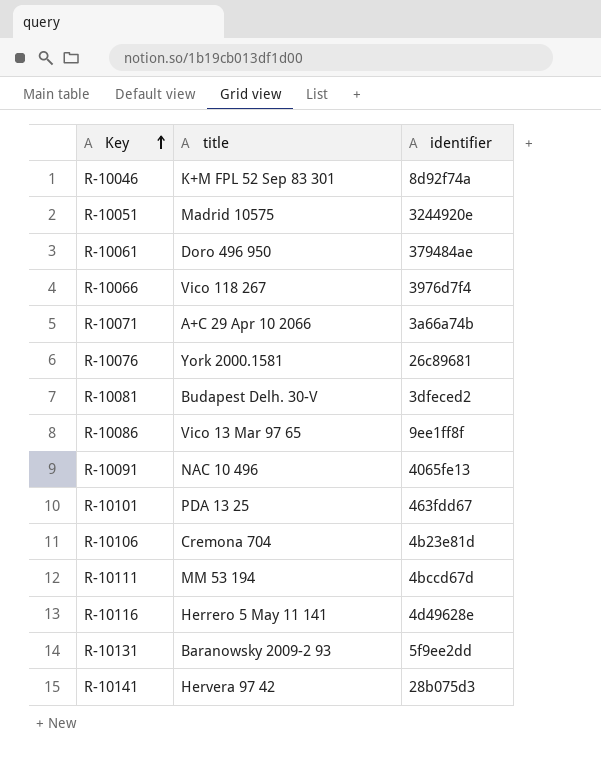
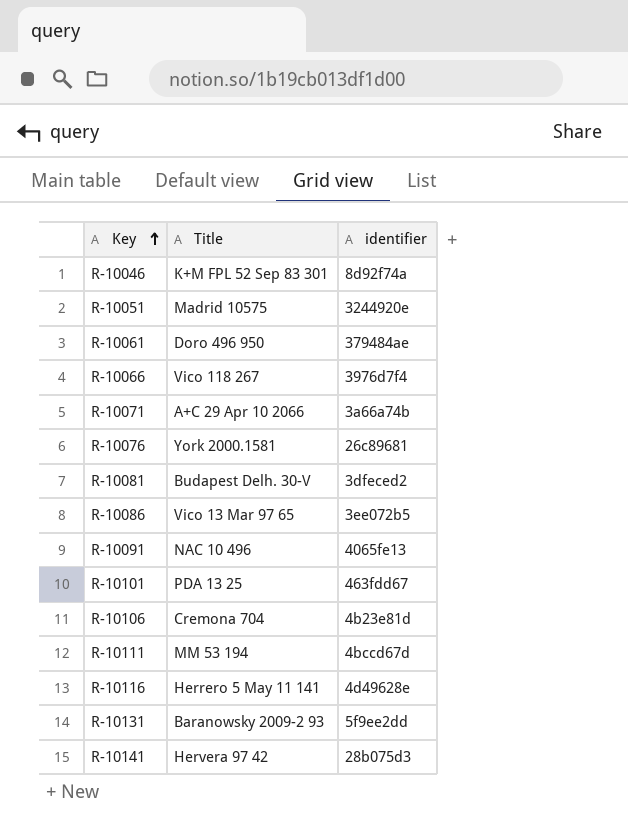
column name: title -> Title
R-10086 | identifier: 9ee1ff8f -> 3ee072b5

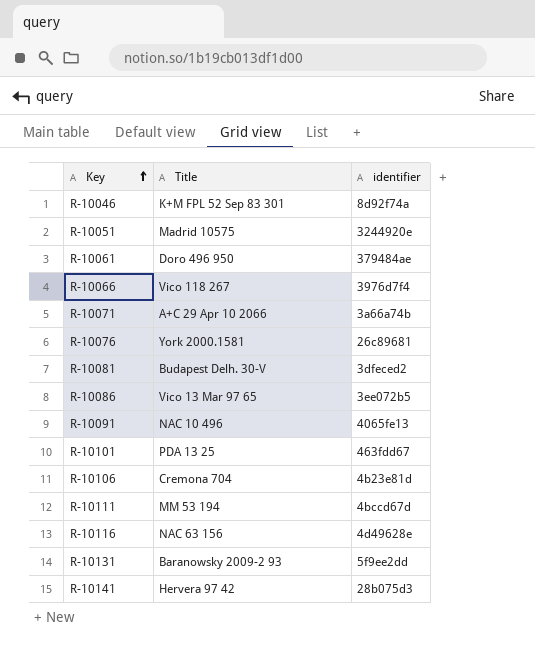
R-10116 | Title: Herrero 5 May 11 141 -> NAC 63 156

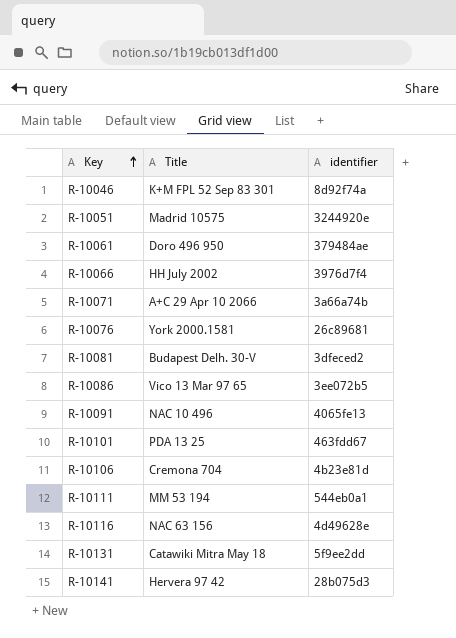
R-10066 | Title: Vico 118 267 -> HH July 2002
R-10111 | identifier: 4bccd67d -> 544eb0a1
R-10131 | Title: Baranowsky 2009-2 93 -> Catawiki Mitra May 18

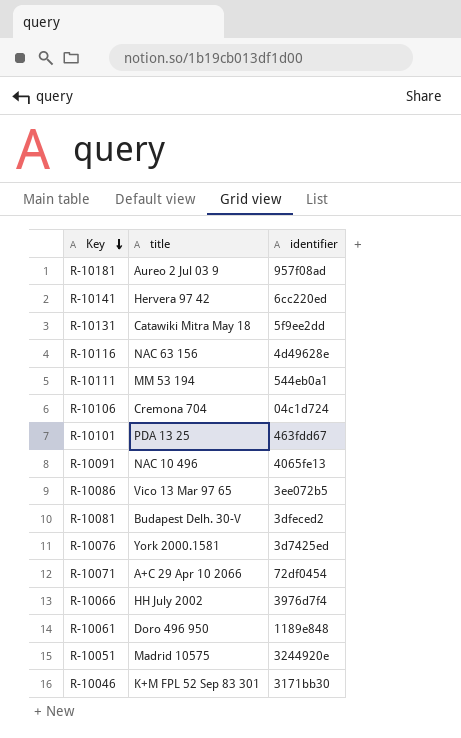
row order: Key ascending -> Key descending
column name: Title -> title
row R-10181: none -> Aureo 2 Jul 03 9 | 957f08ad
R-10141 | identifier: 28b075d3 -> 6cc220ed
R-10106 | identifier: 4b23e81d -> 04c1d724
R-10076 | identifier: 26c89681 -> 3d7425ed
R-10071 | identifier: 3a66a74b -> 72df0454
R-10061 | identifier: 379484ae -> 1189e848
R-10046 | identifier: 8d92f74a -> 3171bb30

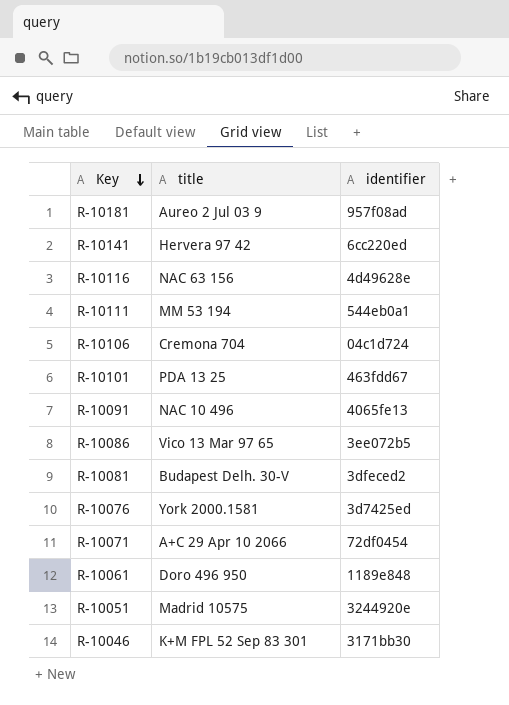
row R-10131: Catawiki Mitra May 18 | 5f9ee2dd -> none
row R-10066: HH July 2002 | 3976d7f4 -> none

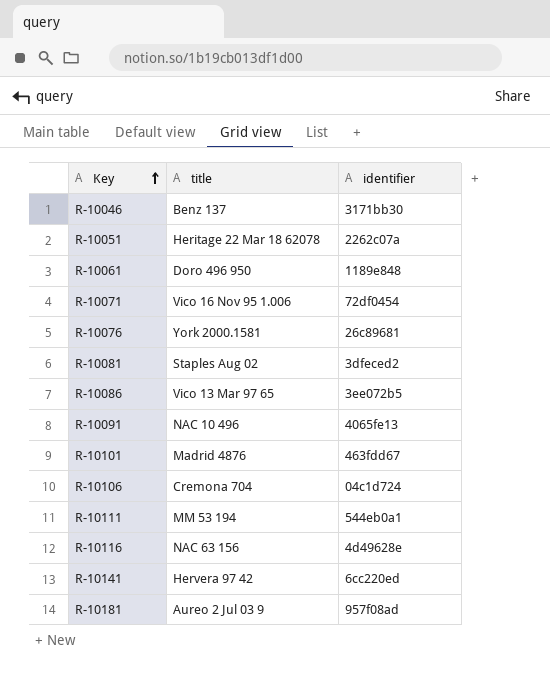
row order: Key descending -> Key ascending
R-10046 | title: K+M FPL 52 Sep 83 301 -> Benz 137
R-10051 | title: Madrid 10575 -> Heritage 22 Mar 18 62078
R-10051 | identifier: 3244920e -> 2262c07a
R-10071 | title: A+C 29 Apr 10 2066 -> Vico 16 Nov 95 1.006
R-10076 | identifier: 3d7425ed -> 26c89681
R-10081 | title: Budapest Delh. 30-V -> Staples Aug 02
R-10101 | title: PDA 13 25 -> Madrid 4876

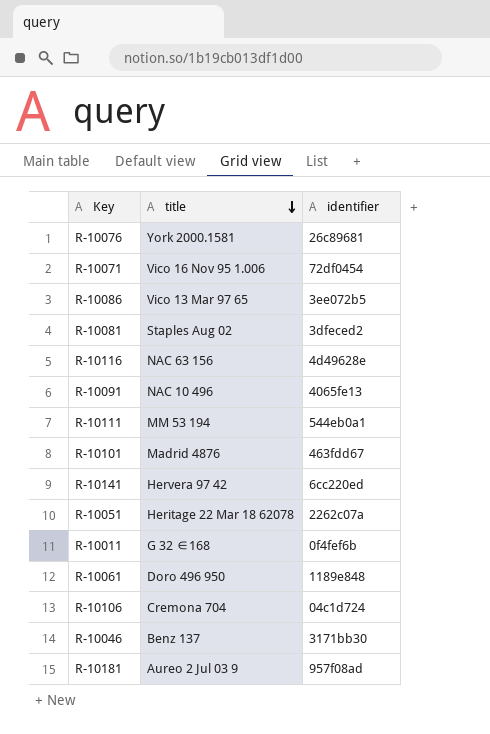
row order: Key ascending -> title descending
row R-10011: none -> G 32 ∈168 | 0f4fef6b

